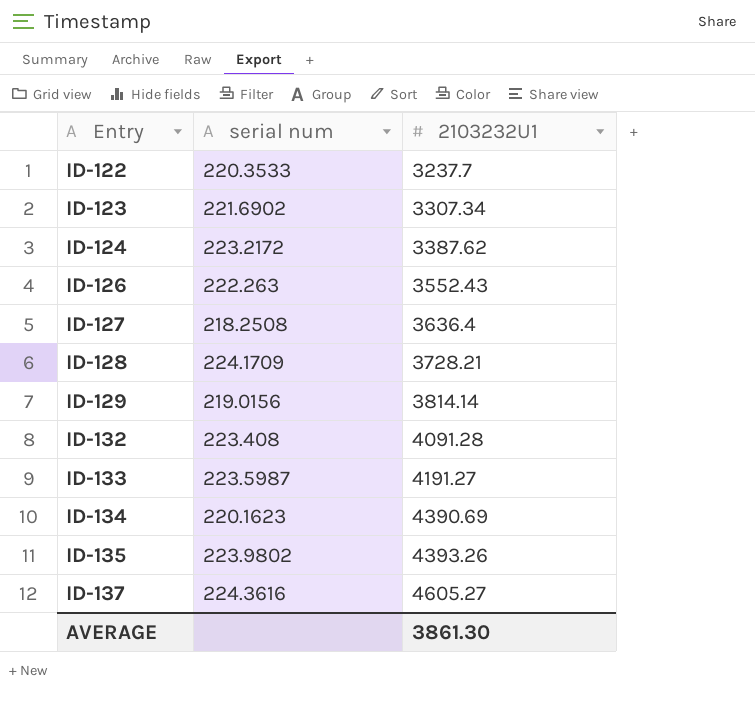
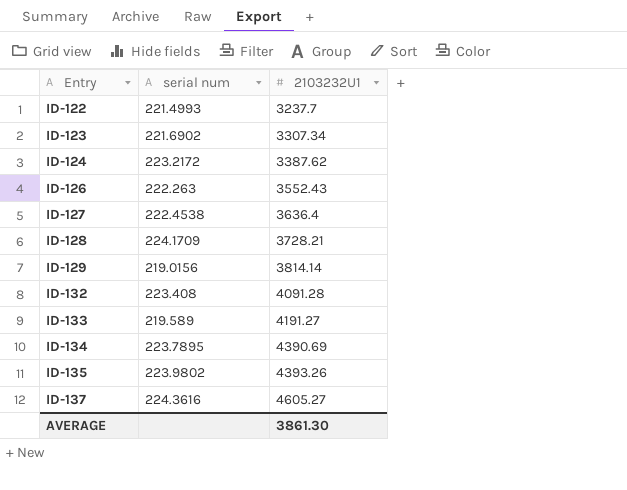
ID-122 | serial num: 220.3533 -> 221.4993
ID-127 | serial num: 218.2508 -> 222.4538
ID-133 | serial num: 223.5987 -> 219.589
ID-134 | serial num: 220.1623 -> 223.7895

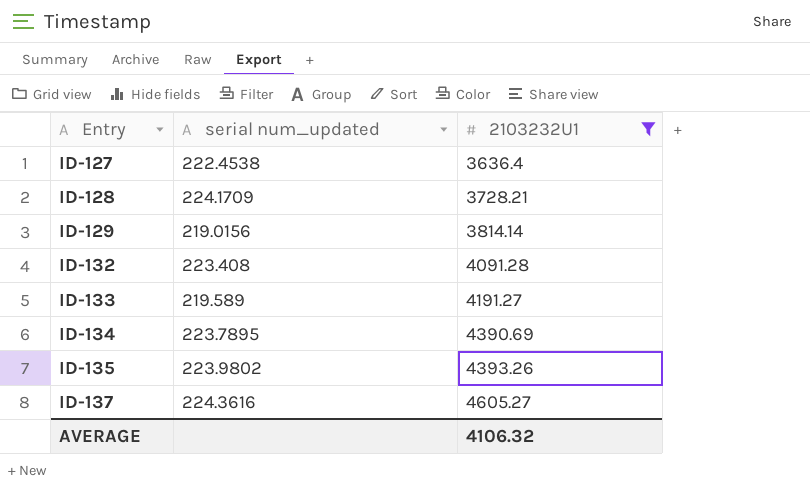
filter: none -> 2103232U1 >= 3636.4
column name: serial num -> serial num_updated
AVERAGE | 2103232U1: 3861.30 -> 4106.32

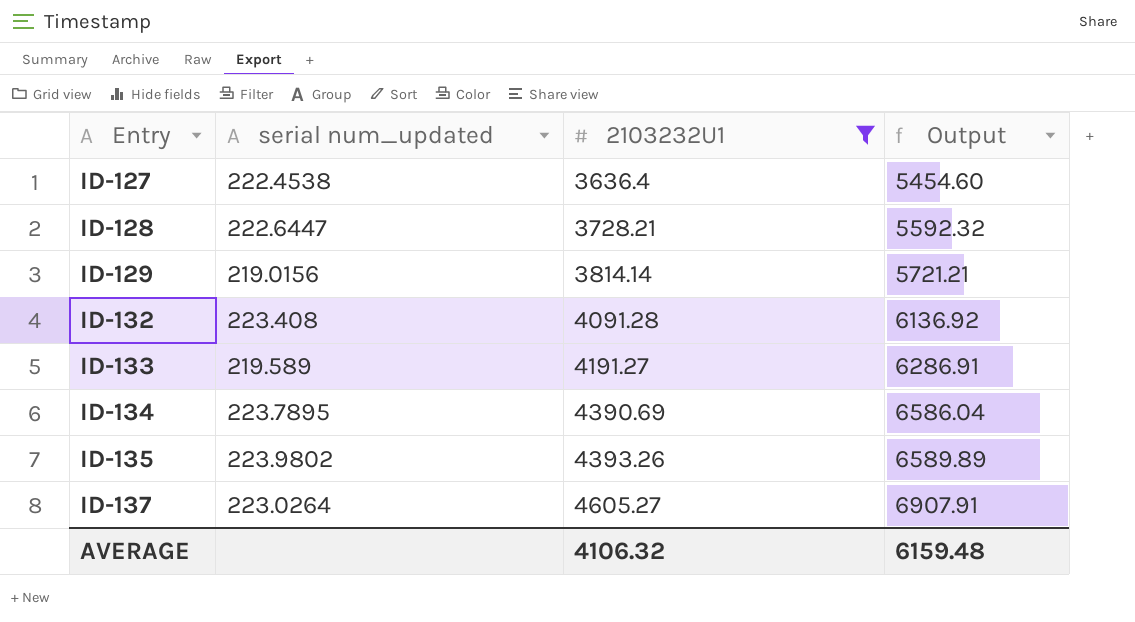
column Output | formula: none -> [2103232U1] * 1.5
ID-128 | serial num_updated: 224.1709 -> 222.6447
ID-137 | serial num_updated: 224.3616 -> 223.0264

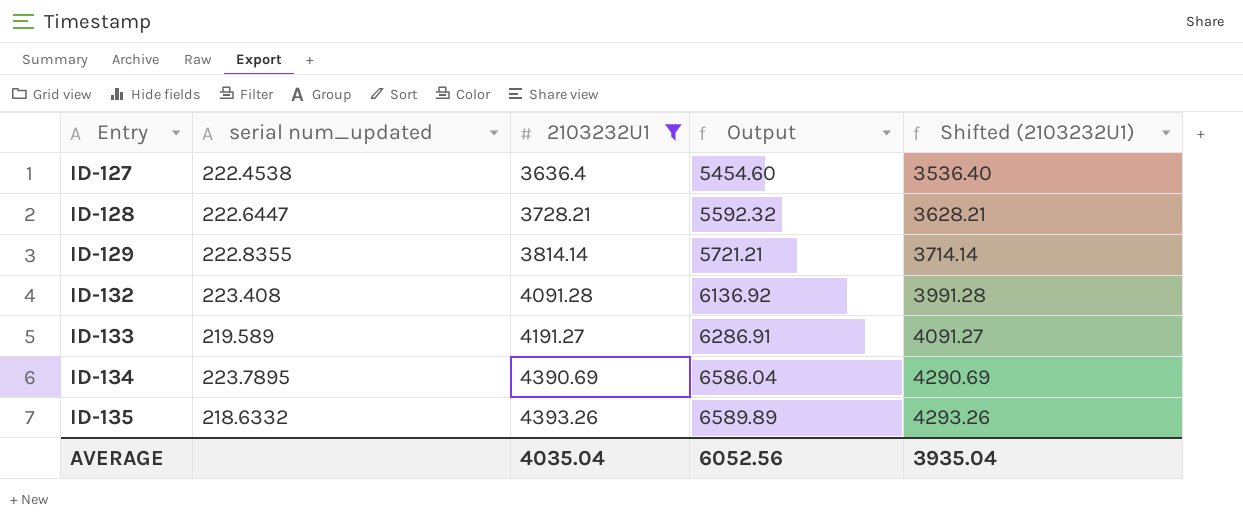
column Shifted (2103232U1) | formula: none -> [2103232U1] - 100
row ID-137: 223.0264 | 4605.27 | 6907.91 -> none
ID-129 | serial num_updated: 219.0156 -> 222.8355
ID-135 | serial num_updated: 223.9802 -> 218.6332
AVERAGE | 2103232U1: 4106.32 -> 4035.04
AVERAGE | Output: 6159.48 -> 6052.56

